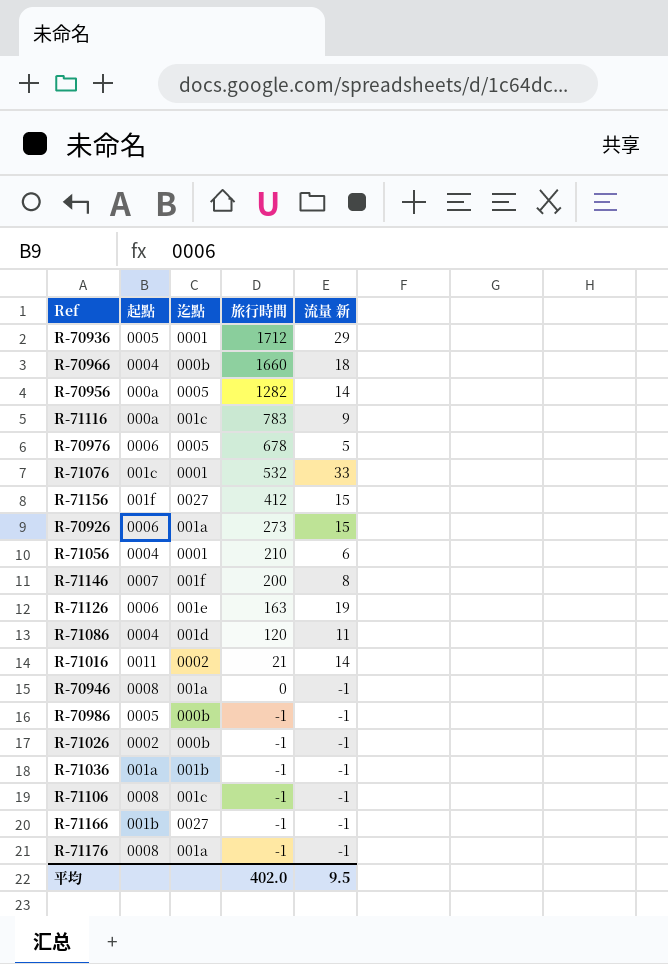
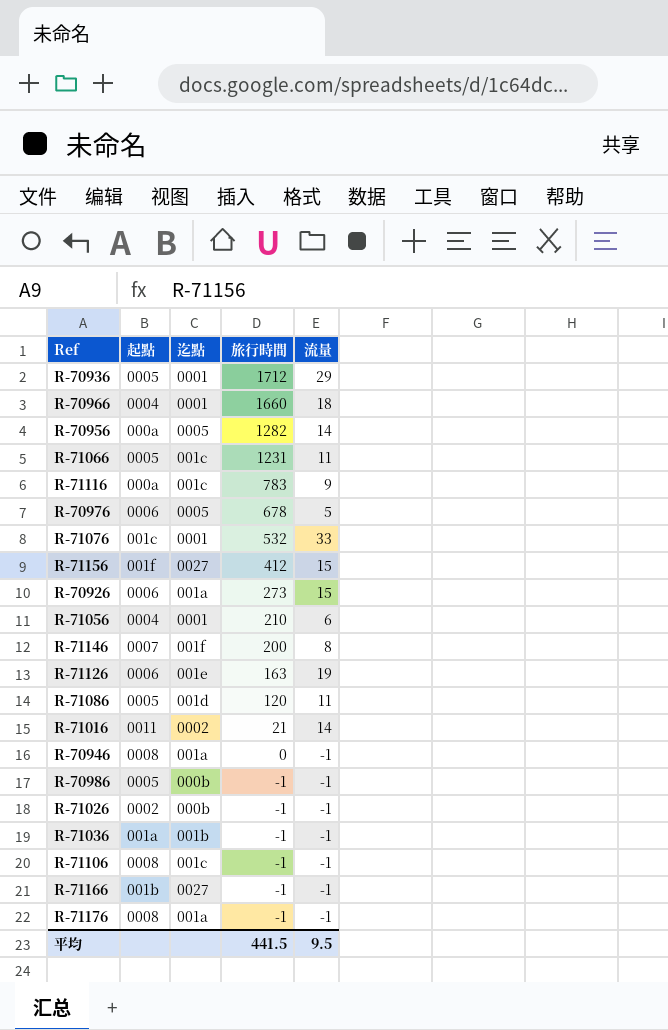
column name: 流量 新 -> 流量
R-70966 | 迄點: 000b -> 0001
row R-71066: none -> 0005 | 001c | 1231 | 11
R-71086 | 起點: 0004 -> 0005
平均 | 旅行時間: 402.0 -> 441.5

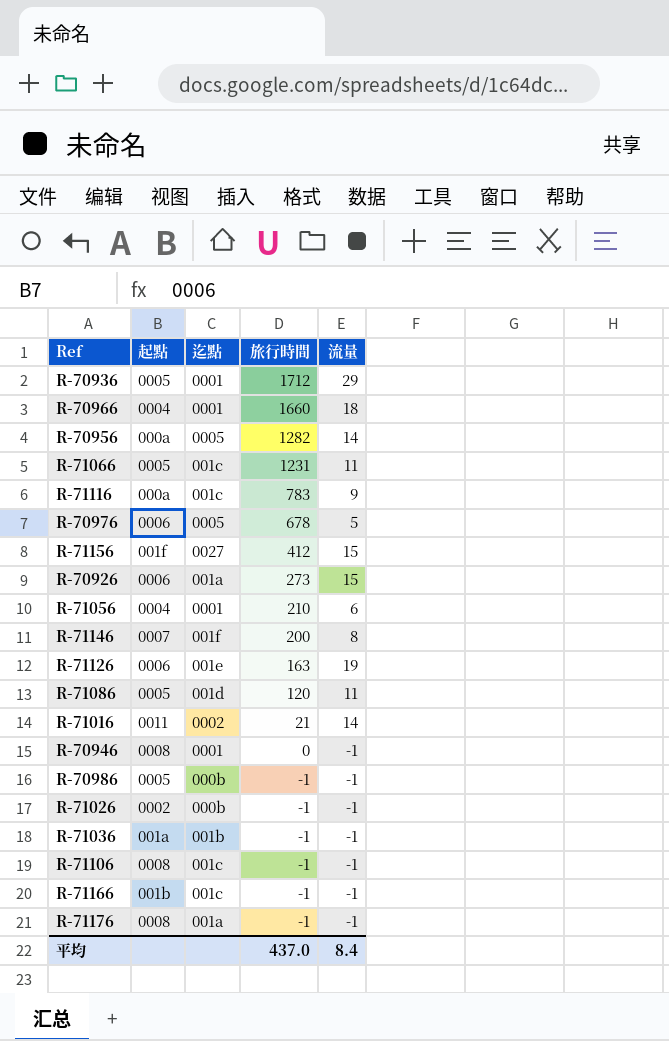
row R-71076: 001c | 0001 | 532 | 33 -> none
R-70946 | 迄點: 001a -> 0001
R-71166 | 迄點: 0027 -> 001c
平均 | 旅行時間: 441.5 -> 437.0
平均 | 流量: 9.5 -> 8.4

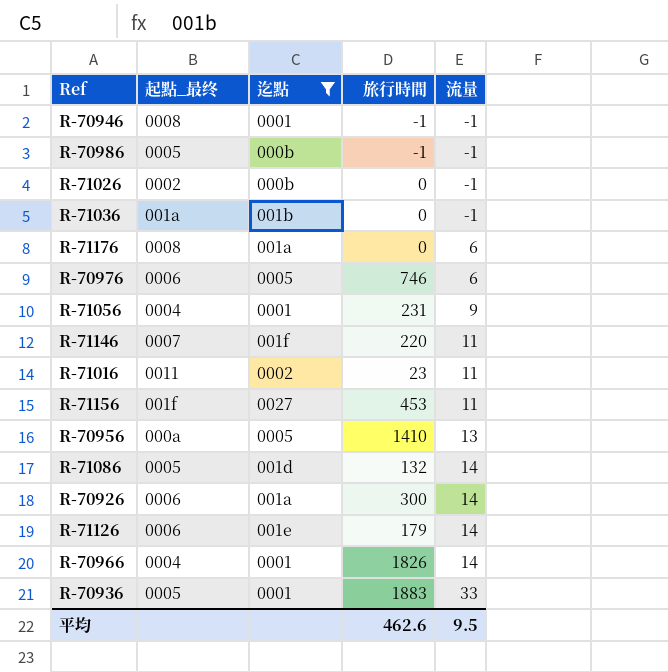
filter: none -> 迄點 != 001c
row order: 旅行時間 descending -> 流量 ascending
column name: 起點 -> 起點_最终
R-70946 | 旅行時間: 0 -> -1
R-71026 | 旅行時間: -1 -> 0
R-71036 | 旅行時間: -1 -> 0
R-71176 | 旅行時間: -1 -> 0
R-71176 | 流量: -1 -> 6
R-70976 | 旅行時間: 678 -> 746
R-70976 | 流量: 5 -> 6
R-71056 | 旅行時間: 210 -> 231
R-71056 | 流量: 6 -> 9
R-71146 | 旅行時間: 200 -> 220
R-71146 | 流量: 8 -> 11
R-71016 | 旅行時間: 21 -> 23
R-71016 | 流量: 14 -> 11
R-71156 | 旅行時間: 412 -> 453
R-71156 | 流量: 15 -> 11
R-70956 | 旅行時間: 1282 -> 1410
R-70956 | 流量: 14 -> 13
R-71086 | 旅行時間: 120 -> 132
R-71086 | 流量: 11 -> 14
R-70926 | 旅行時間: 273 -> 300
R-70926 | 流量: 15 -> 14
R-71126 | 旅行時間: 163 -> 179
R-71126 | 流量: 19 -> 14
R-70966 | 旅行時間: 1660 -> 1826
R-70966 | 流量: 18 -> 14
R-70936 | 旅行時間: 1712 -> 1883
R-70936 | 流量: 29 -> 33
平均 | 旅行時間: 437.0 -> 462.6
平均 | 流量: 8.4 -> 9.5

